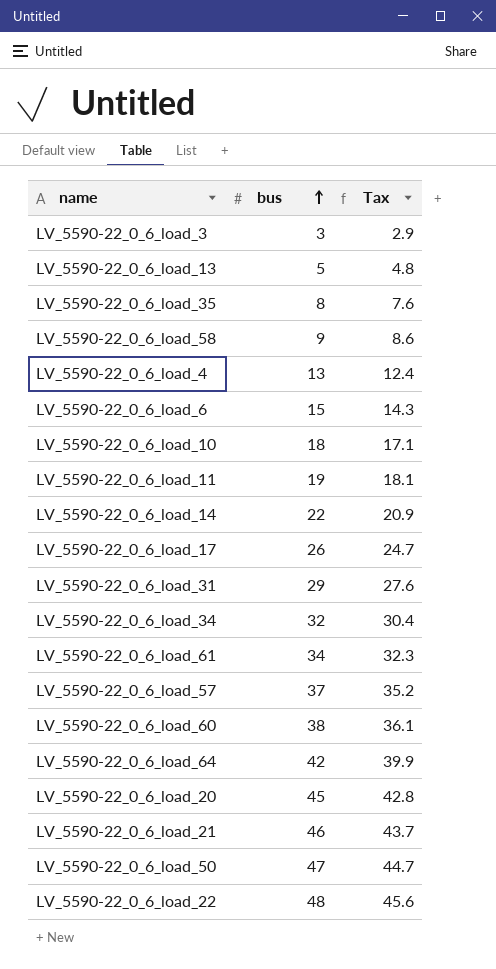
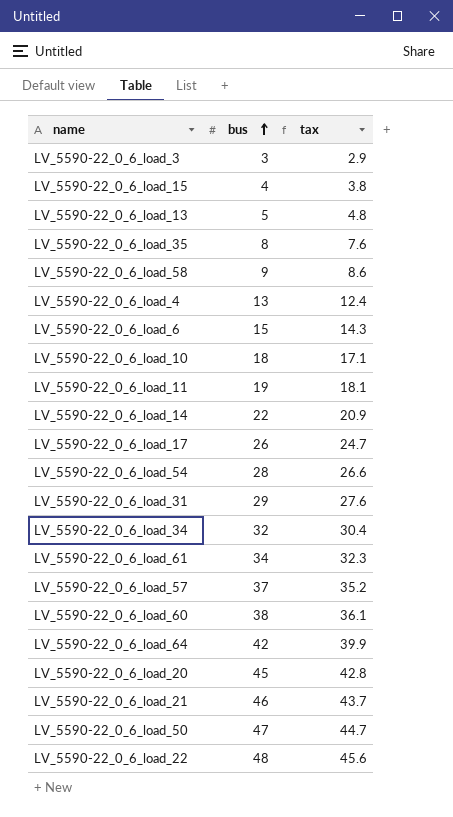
column name: Tax -> tax
row LV_5590-22_0_6_load_15: none -> 4 | 3.8
row LV_5590-22_0_6_load_54: none -> 28 | 26.6

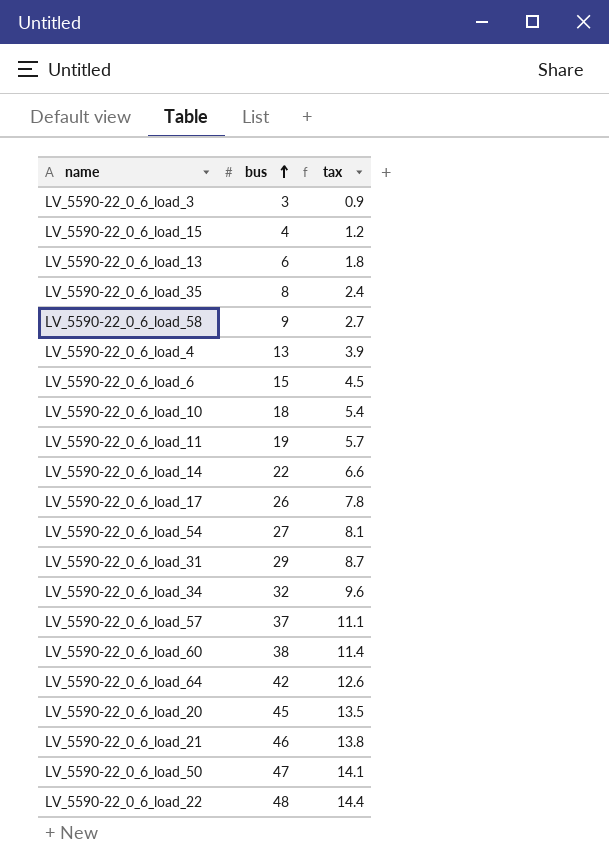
column tax | formula: [bus] * 0.95 -> [bus] * 0.3
row LV_5590-22_0_6_load_61: 34 | 32.3 -> none
LV_5590-22_0_6_load_13 | bus: 5 -> 6
LV_5590-22_0_6_load_54 | bus: 28 -> 27

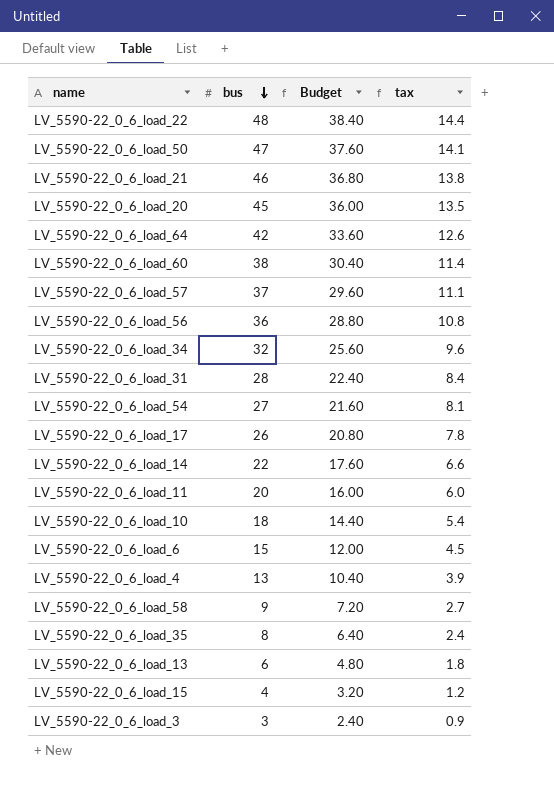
row order: bus ascending -> bus descending
column Budget | formula: none -> [bus] * 0.8
row LV_5590-22_0_6_load_56: none -> 36 | 28.80 | 10.8
LV_5590-22_0_6_load_31 | bus: 29 -> 28
LV_5590-22_0_6_load_31 | tax: 8.7 -> 8.4
LV_5590-22_0_6_load_11 | bus: 19 -> 20
LV_5590-22_0_6_load_11 | tax: 5.7 -> 6.0

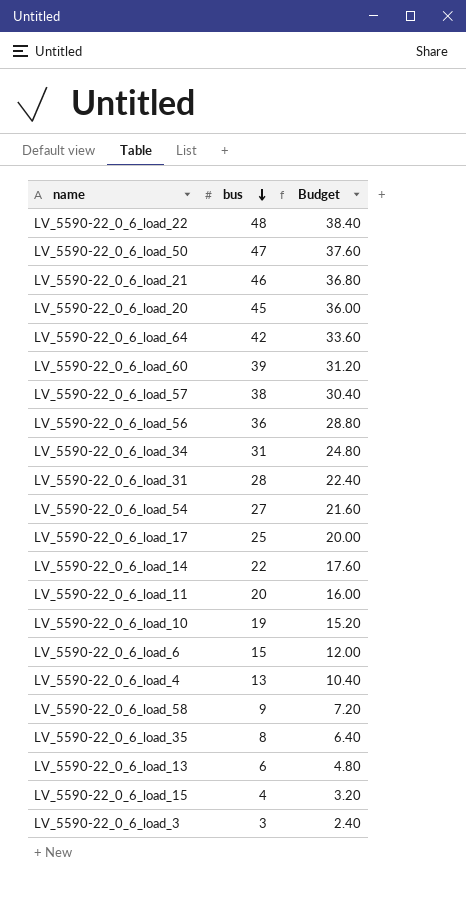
column tax | formula: [bus] * 0.3 -> none
LV_5590-22_0_6_load_60 | bus: 38 -> 39
LV_5590-22_0_6_load_60 | Budget: 30.40 -> 31.20
LV_5590-22_0_6_load_57 | bus: 37 -> 38
LV_5590-22_0_6_load_57 | Budget: 29.60 -> 30.40
LV_5590-22_0_6_load_34 | bus: 32 -> 31
LV_5590-22_0_6_load_34 | Budget: 25.60 -> 24.80
LV_5590-22_0_6_load_17 | bus: 26 -> 25
LV_5590-22_0_6_load_17 | Budget: 20.80 -> 20.00
LV_5590-22_0_6_load_10 | bus: 18 -> 19
LV_5590-22_0_6_load_10 | Budget: 14.40 -> 15.20

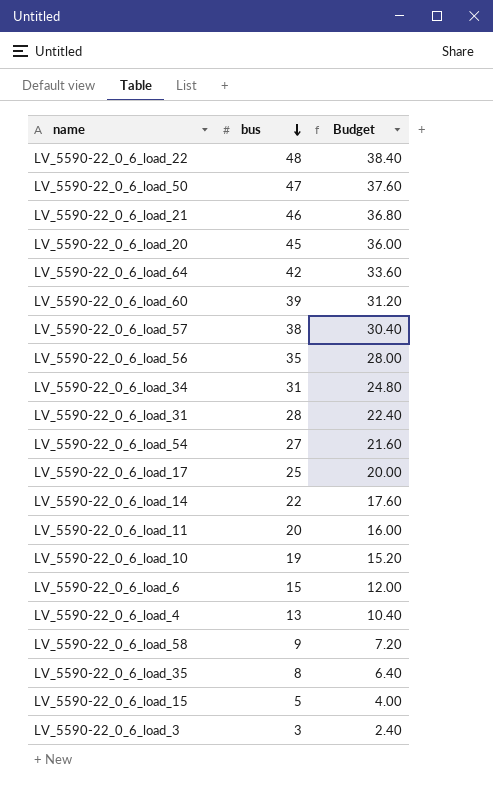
row LV_5590-22_0_6_load_13: 6 | 4.80 -> none
LV_5590-22_0_6_load_56 | bus: 36 -> 35
LV_5590-22_0_6_load_56 | Budget: 28.80 -> 28.00
LV_5590-22_0_6_load_15 | bus: 4 -> 5
LV_5590-22_0_6_load_15 | Budget: 3.20 -> 4.00

